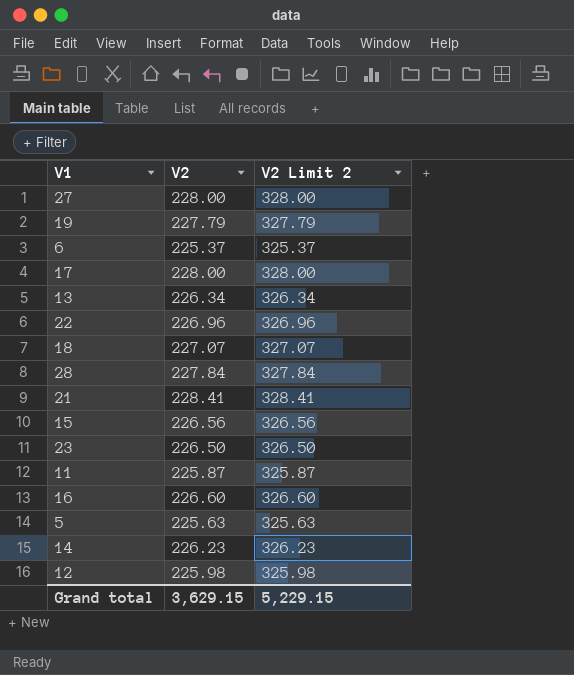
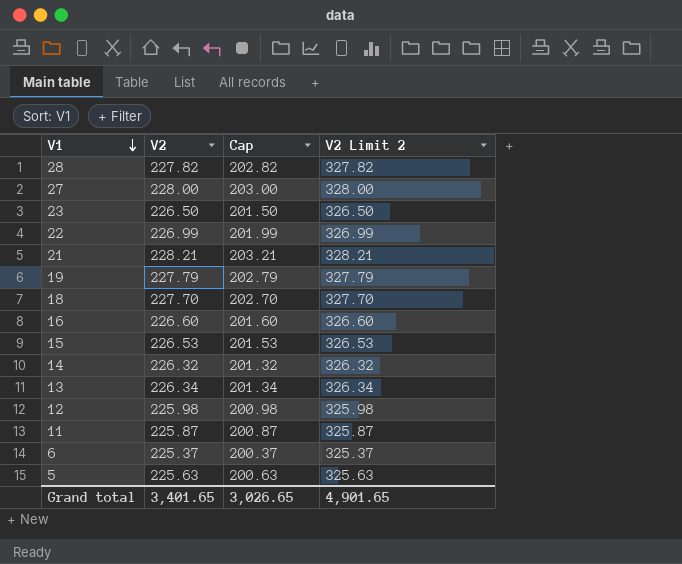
row order: none -> V1 descending
column Cap | formula: none -> [V2] - 25
row 17: 228.00 | 328.00 -> none
28 | V2: 227.84 -> 227.82
28 | V2 Limit 2: 327.84 -> 327.82
22 | V2: 226.96 -> 226.99
22 | V2 Limit 2: 326.96 -> 326.99
21 | V2: 228.41 -> 228.21
21 | V2 Limit 2: 328.41 -> 328.21
18 | V2: 227.07 -> 227.70
18 | V2 Limit 2: 327.07 -> 327.70
15 | V2: 226.56 -> 226.53
15 | V2 Limit 2: 326.56 -> 326.53
14 | V2: 226.23 -> 226.32
14 | V2 Limit 2: 326.23 -> 326.32
Grand total | V2: 3,629.15 -> 3,401.65
Grand total | V2 Limit 2: 5,229.15 -> 4,901.65

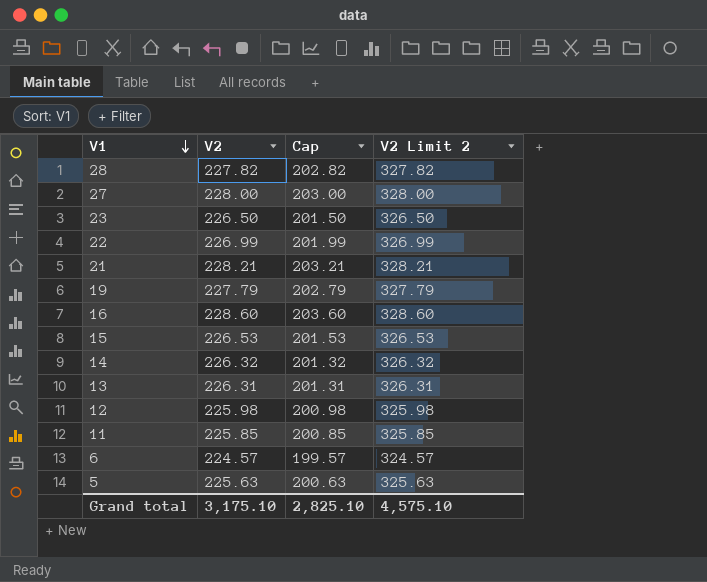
row 18: 227.70 | 202.70 | 327.70 -> none
16 | V2: 226.60 -> 228.60
16 | Cap: 201.60 -> 203.60
16 | V2 Limit 2: 326.60 -> 328.60
13 | V2: 226.34 -> 226.31
13 | Cap: 201.34 -> 201.31
13 | V2 Limit 2: 326.34 -> 326.31
11 | V2: 225.87 -> 225.85
11 | Cap: 200.87 -> 200.85
11 | V2 Limit 2: 325.87 -> 325.85
6 | V2: 225.37 -> 224.57
6 | Cap: 200.37 -> 199.57
6 | V2 Limit 2: 325.37 -> 324.57
Grand total | V2: 3,401.65 -> 3,175.10
Grand total | Cap: 3,026.65 -> 2,825.10
Grand total | V2 Limit 2: 4,901.65 -> 4,575.10

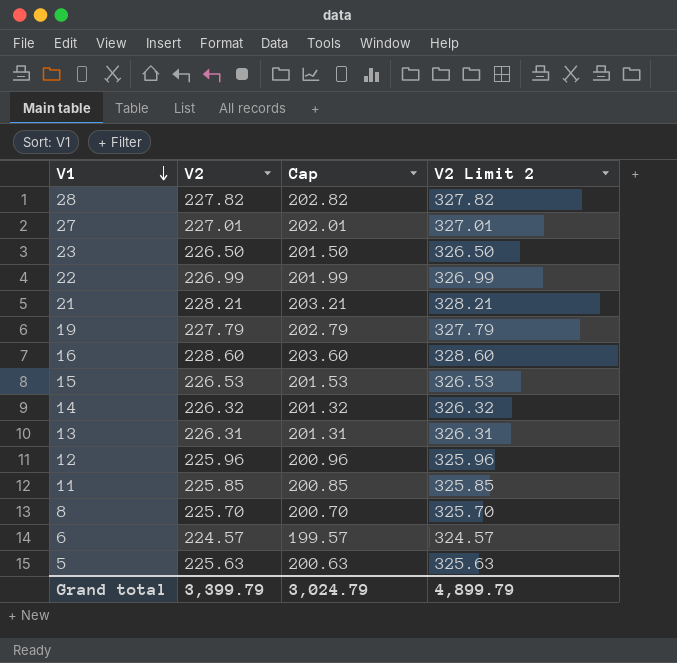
27 | V2: 228.00 -> 227.01
27 | Cap: 203.00 -> 202.01
27 | V2 Limit 2: 328.00 -> 327.01
12 | V2: 225.98 -> 225.96
12 | Cap: 200.98 -> 200.96
12 | V2 Limit 2: 325.98 -> 325.96
row 8: none -> 225.70 | 200.70 | 325.70
Grand total | V2: 3,175.10 -> 3,399.79
Grand total | Cap: 2,825.10 -> 3,024.79
Grand total | V2 Limit 2: 4,575.10 -> 4,899.79

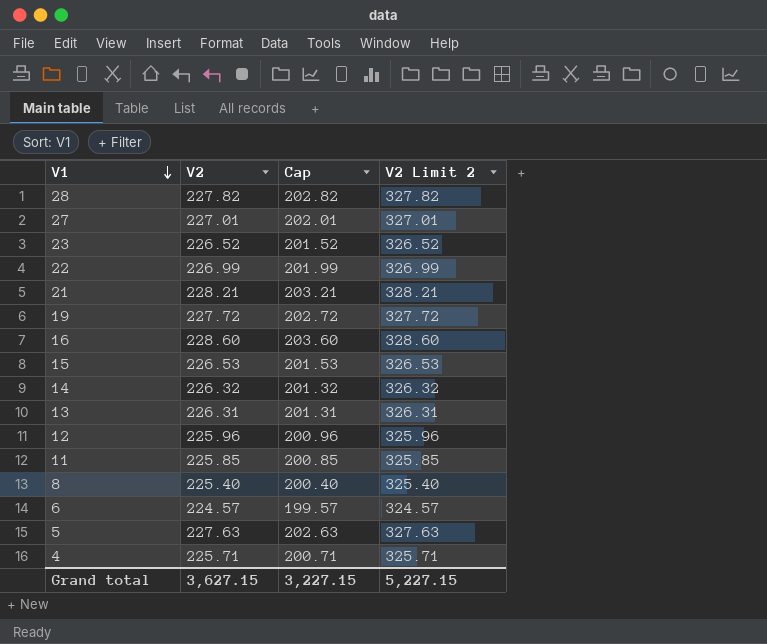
23 | V2: 226.50 -> 226.52
23 | Cap: 201.50 -> 201.52
23 | V2 Limit 2: 326.50 -> 326.52
19 | V2: 227.79 -> 227.72
19 | Cap: 202.79 -> 202.72
19 | V2 Limit 2: 327.79 -> 327.72
8 | V2: 225.70 -> 225.40
8 | Cap: 200.70 -> 200.40
8 | V2 Limit 2: 325.70 -> 325.40
5 | V2: 225.63 -> 227.63
5 | Cap: 200.63 -> 202.63
5 | V2 Limit 2: 325.63 -> 327.63
row 4: none -> 225.71 | 200.71 | 325.71
Grand total | V2: 3,399.79 -> 3,627.15
Grand total | Cap: 3,024.79 -> 3,227.15
Grand total | V2 Limit 2: 4,899.79 -> 5,227.15

